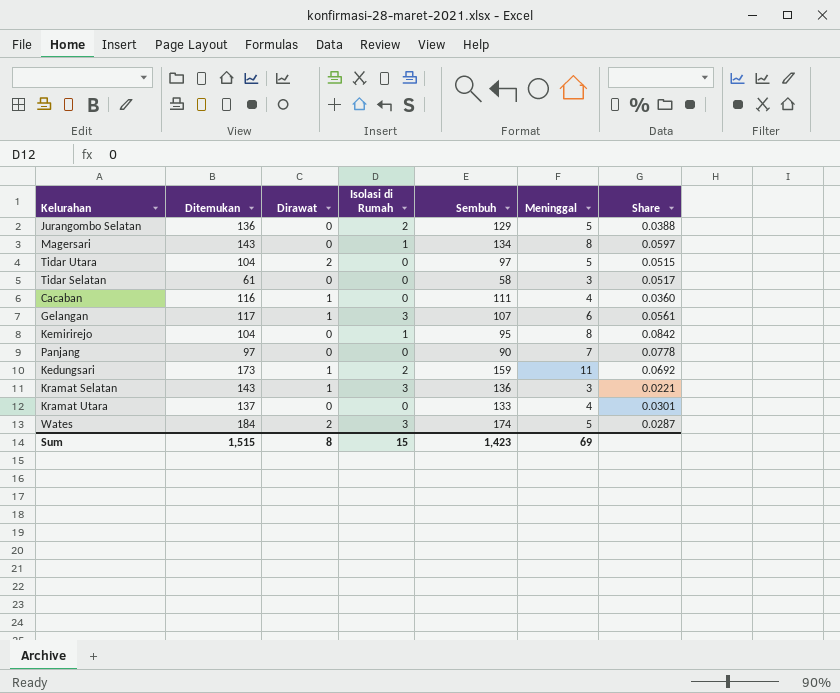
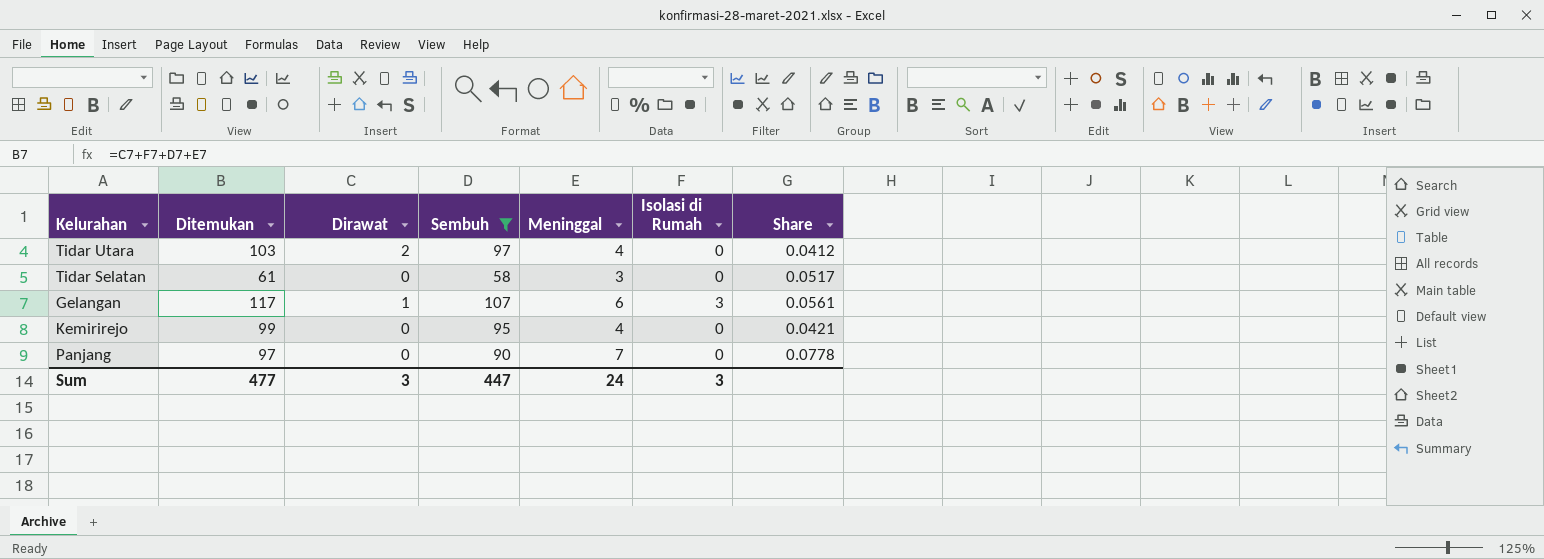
filter: none -> Sembuh <= 107
column Isolasi di Rumah | position: 4 -> 6
Tidar Utara | Ditemukan: 104 -> 103
Tidar Utara | Meninggal: 5 -> 4
Tidar Utara | Share: 0.0515 -> 0.0412
Kemirirejo | Ditemukan: 104 -> 99
Kemirirejo | Meninggal: 8 -> 4
Kemirirejo | Isolasi di Rumah: 1 -> 0
Kemirirejo | Share: 0.0842 -> 0.0421
Sum | Ditemukan: 1,515 -> 477
Sum | Dirawat: 8 -> 3
Sum | Sembuh: 1,423 -> 447
Sum | Meninggal: 69 -> 24
Sum | Isolasi di Rumah: 15 -> 3

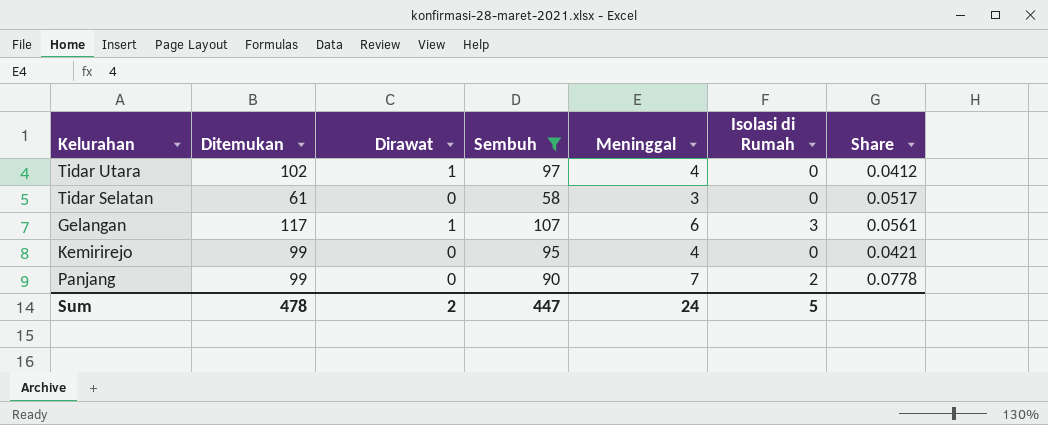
Tidar Utara | Ditemukan: 103 -> 102
Tidar Utara | Dirawat: 2 -> 1
Panjang | Ditemukan: 97 -> 99
Panjang | Isolasi di Rumah: 0 -> 2
Sum | Ditemukan: 477 -> 478
Sum | Dirawat: 3 -> 2
Sum | Isolasi di Rumah: 3 -> 5

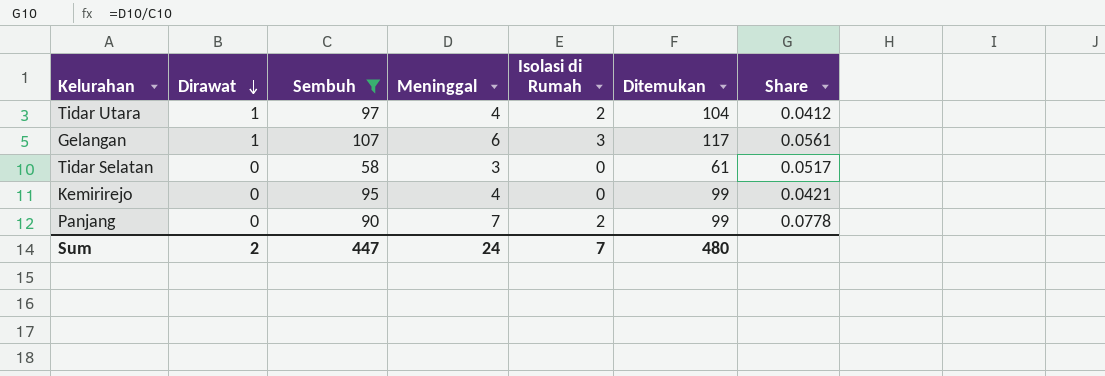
row order: none -> Dirawat descending
column Ditemukan | position: 2 -> 6
Tidar Utara | Isolasi di Rumah: 0 -> 2
Tidar Utara | Ditemukan: 102 -> 104
Sum | Isolasi di Rumah: 5 -> 7
Sum | Ditemukan: 478 -> 480

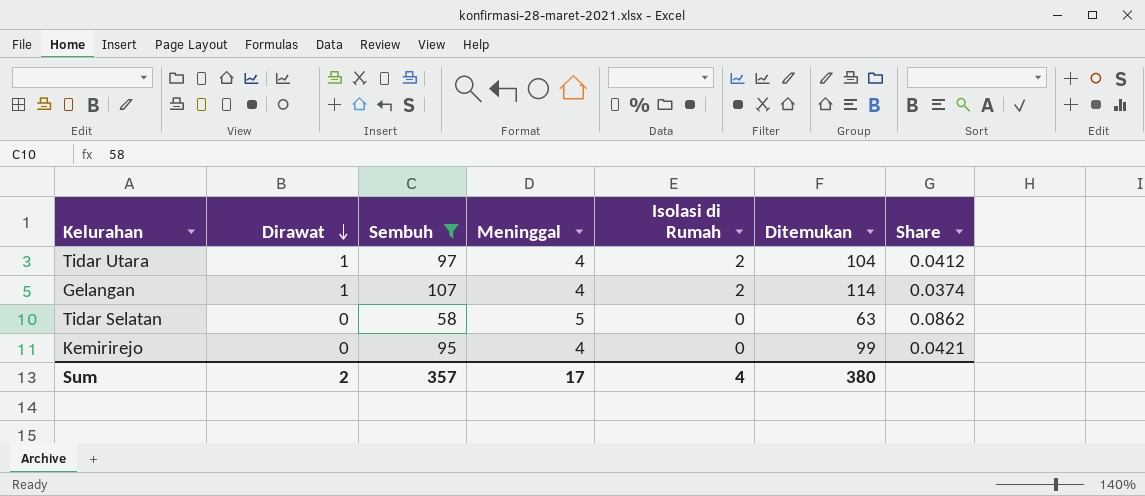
row Panjang: 0 | 90 | 7 | 2 | 99 | 0.0778 -> none
Gelangan | Meninggal: 6 -> 4
Gelangan | Isolasi di Rumah: 3 -> 2
Gelangan | Ditemukan: 117 -> 114
Gelangan | Share: 0.0561 -> 0.0374
Tidar Selatan | Meninggal: 3 -> 5
Tidar Selatan | Ditemukan: 61 -> 63
Tidar Selatan | Share: 0.0517 -> 0.0862
Sum | Sembuh: 447 -> 357
Sum | Meninggal: 24 -> 17
Sum | Isolasi di Rumah: 7 -> 4
Sum | Ditemukan: 480 -> 380

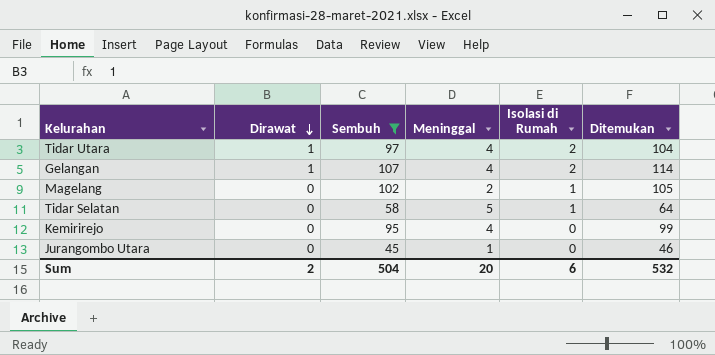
column Share | formula: [Meninggal] / [Sembuh] -> none
row Magelang: none -> 0 | 102 | 2 | 1 | 105
Tidar Selatan | Isolasi di Rumah: 0 -> 1
Tidar Selatan | Ditemukan: 63 -> 64
row Jurangombo Utara: none -> 0 | 45 | 1 | 0 | 46
Sum | Sembuh: 357 -> 504
Sum | Meninggal: 17 -> 20
Sum | Isolasi di Rumah: 4 -> 6
Sum | Ditemukan: 380 -> 532

